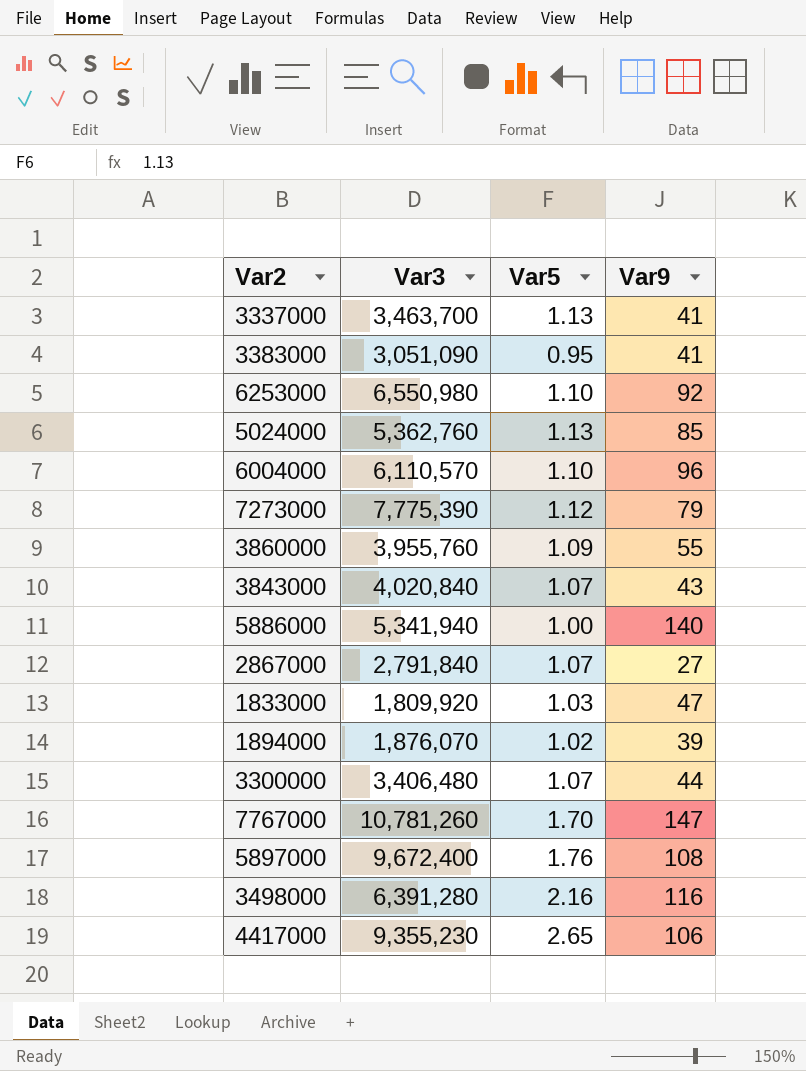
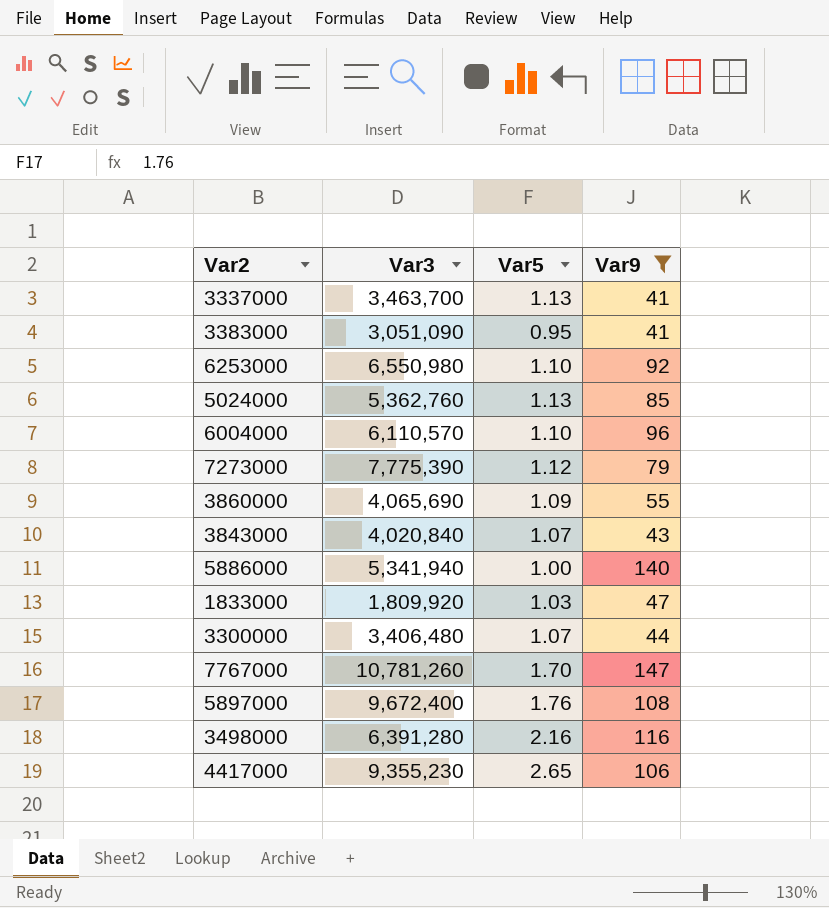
filter: none -> Var9 >= 41
3860000 | Var3: 3,955,760 -> 4,065,690

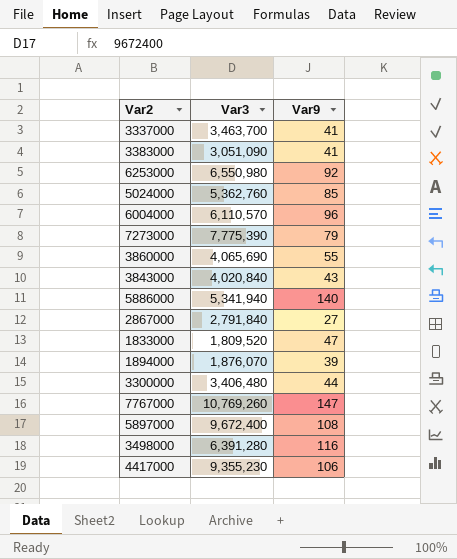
filter: Var9 >= 41 -> none
column Var5 | position: 3 -> none
1833000 | Var3: 1,809,920 -> 1,809,520
7767000 | Var3: 10,781,260 -> 10,769,260

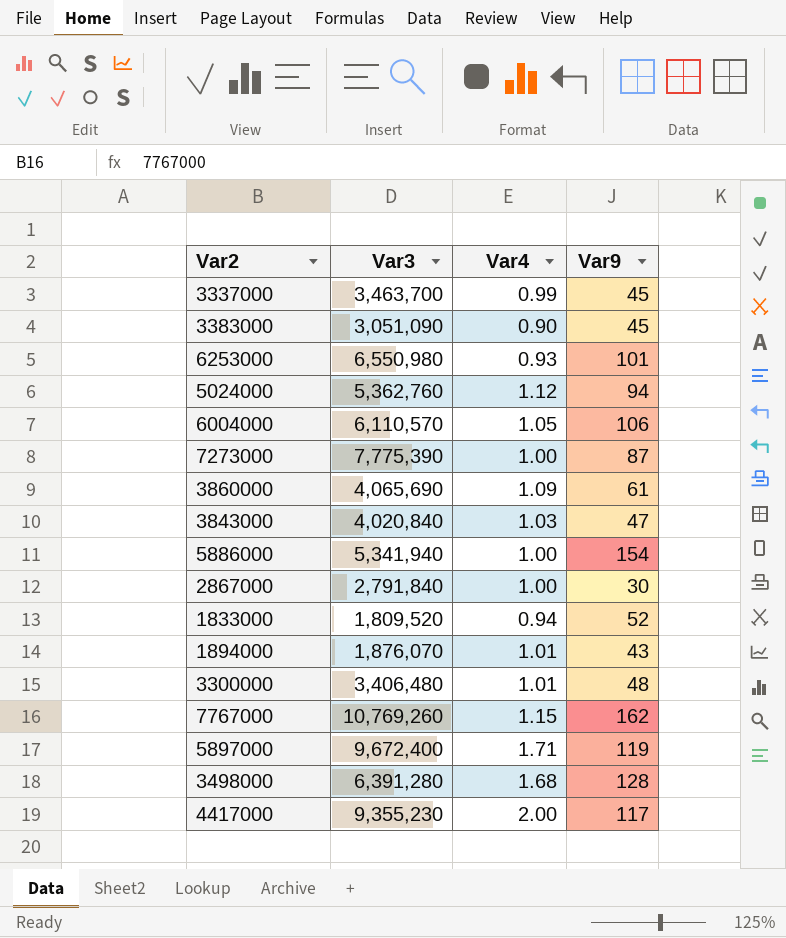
column Var4 | position: none -> 3
3337000 | Var9: 41 -> 45
3383000 | Var9: 41 -> 45
6253000 | Var9: 92 -> 101
5024000 | Var9: 85 -> 94
6004000 | Var9: 96 -> 106
7273000 | Var9: 79 -> 87
3860000 | Var9: 55 -> 61
3843000 | Var9: 43 -> 47
5886000 | Var9: 140 -> 154
2867000 | Var9: 27 -> 30
1833000 | Var9: 47 -> 52
1894000 | Var9: 39 -> 43
3300000 | Var9: 44 -> 48
7767000 | Var9: 147 -> 162
5897000 | Var9: 108 -> 119
3498000 | Var9: 116 -> 128
4417000 | Var9: 106 -> 117

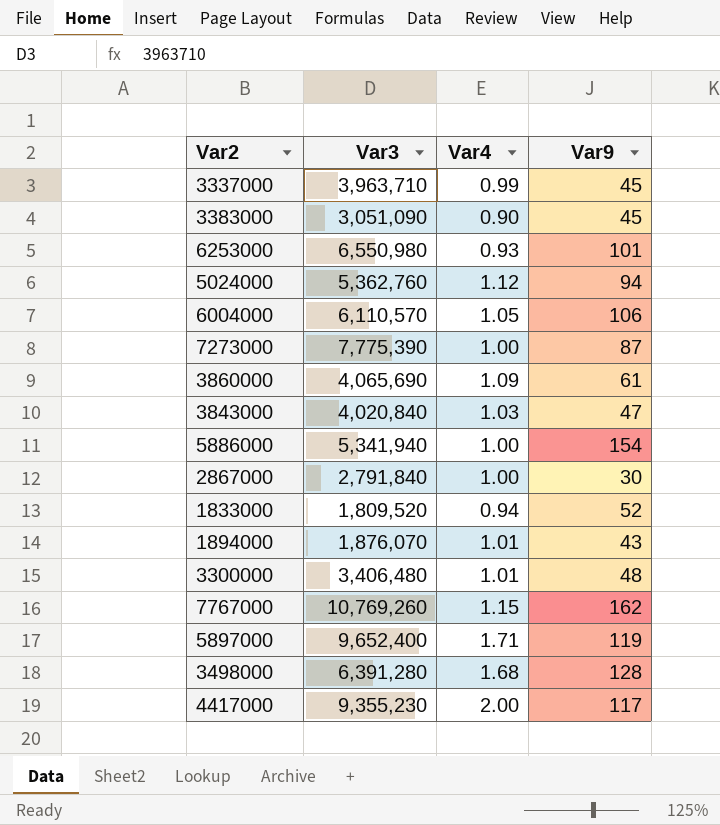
3337000 | Var3: 3,463,700 -> 3,963,710
5897000 | Var3: 9,672,400 -> 9,652,400

